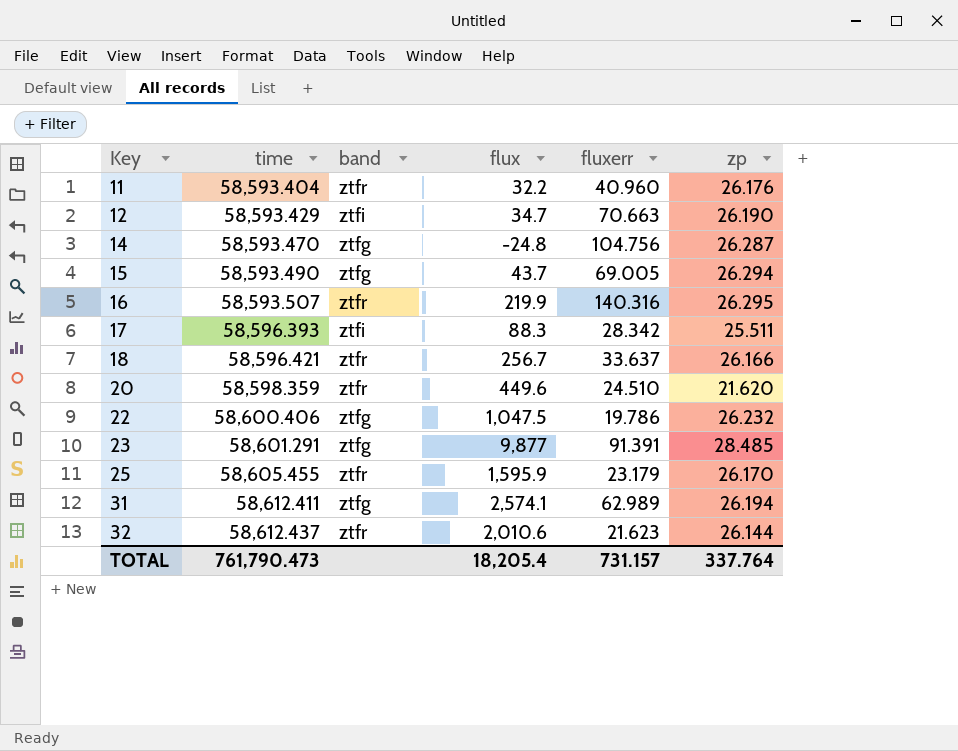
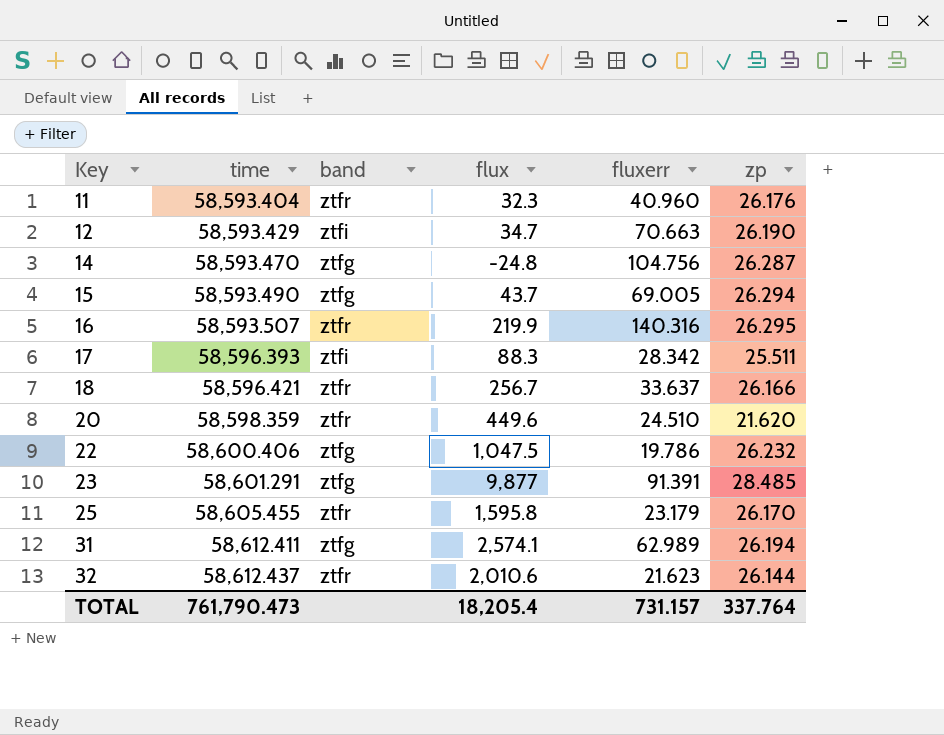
11 | flux: 32.2 -> 32.3
25 | flux: 1,595.9 -> 1,595.8

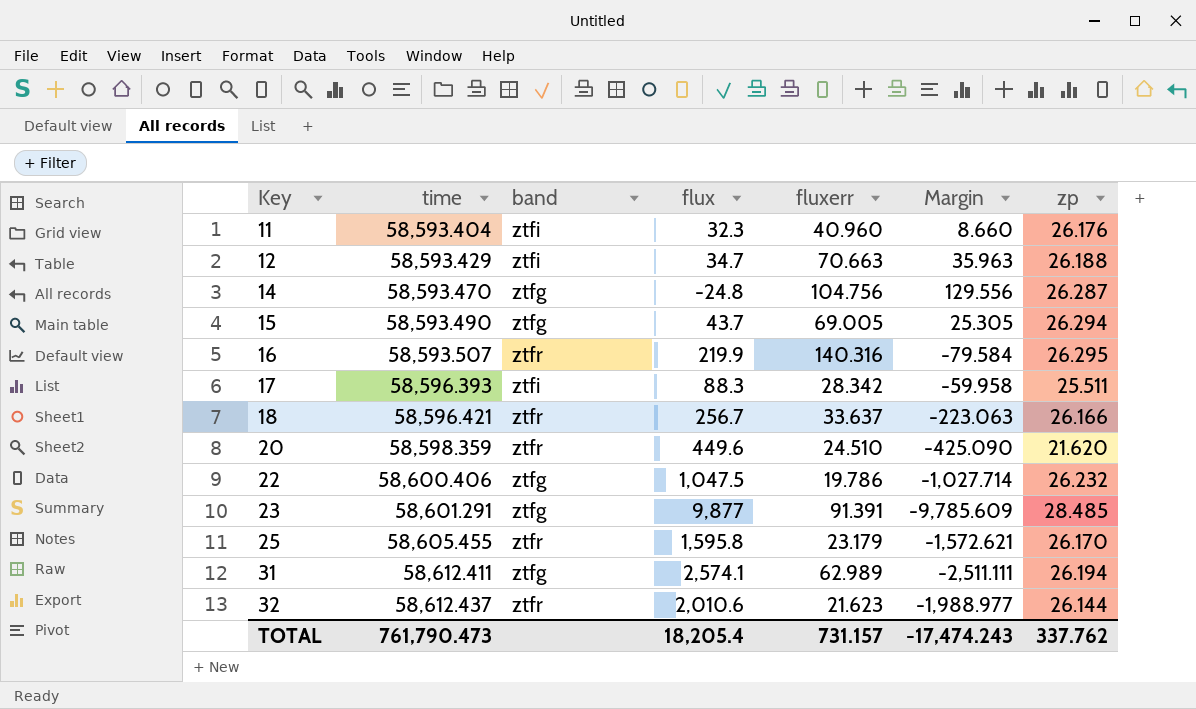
column Margin | formula: none -> [fluxerr] - [flux]
11 | band: ztfr -> ztfi
12 | zp: 26.190 -> 26.188
TOTAL | zp: 337.764 -> 337.762

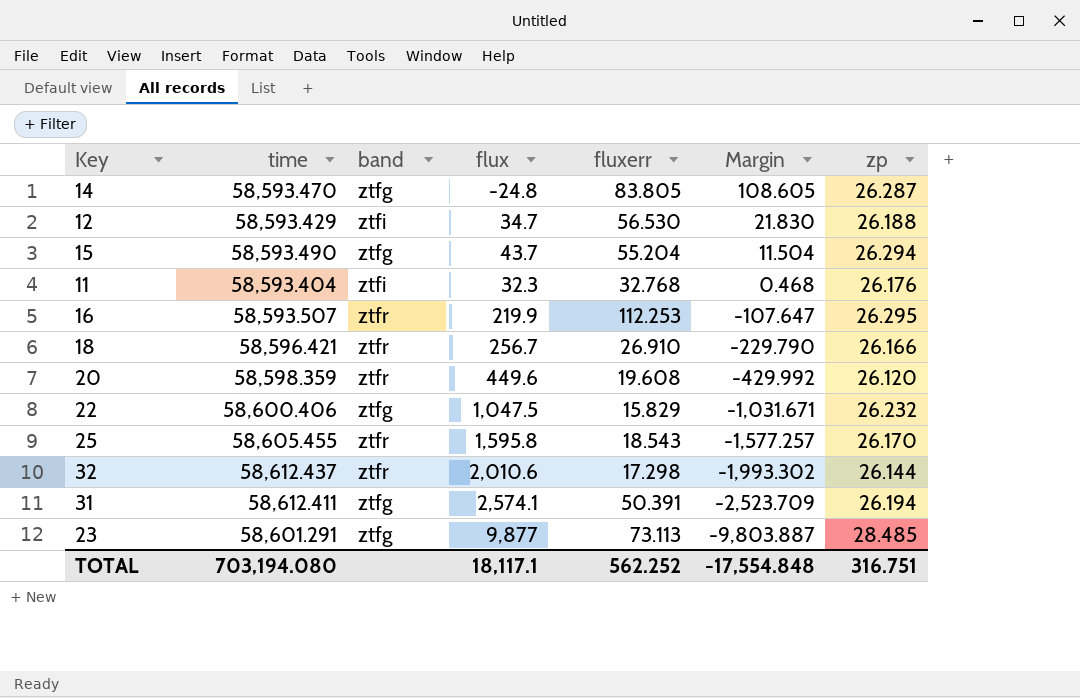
row order: Key ascending -> Margin descending
row 17: 58,596.393 | ztfi | 88.3 | 28.342 | -59.958 | 25.511 -> none
14 | fluxerr: 104.756 -> 83.805
14 | Margin: 129.556 -> 108.605
12 | fluxerr: 70.663 -> 56.530
12 | Margin: 35.963 -> 21.830
15 | fluxerr: 69.005 -> 55.204
15 | Margin: 25.305 -> 11.504
11 | fluxerr: 40.960 -> 32.768
11 | Margin: 8.660 -> 0.468
16 | fluxerr: 140.316 -> 112.253
16 | Margin: -79.584 -> -107.647
18 | fluxerr: 33.637 -> 26.910
18 | Margin: -223.063 -> -229.790
20 | fluxerr: 24.510 -> 19.608
20 | Margin: -425.090 -> -429.992
20 | zp: 21.620 -> 26.120
22 | fluxerr: 19.786 -> 15.829
22 | Margin: -1,027.714 -> -1,031.671
25 | fluxerr: 23.179 -> 18.543
25 | Margin: -1,572.621 -> -1,577.257
32 | fluxerr: 21.623 -> 17.298
32 | Margin: -1,988.977 -> -1,993.302
31 | fluxerr: 62.989 -> 50.391
31 | Margin: -2,511.111 -> -2,523.709
23 | fluxerr: 91.391 -> 73.113
23 | Margin: -9,785.609 -> -9,803.887
TOTAL | time: 761,790.473 -> 703,194.080
TOTAL | flux: 18,205.4 -> 18,117.1
TOTAL | fluxerr: 731.157 -> 562.252
TOTAL | Margin: -17,474.243 -> -17,554.848
TOTAL | zp: 337.762 -> 316.751

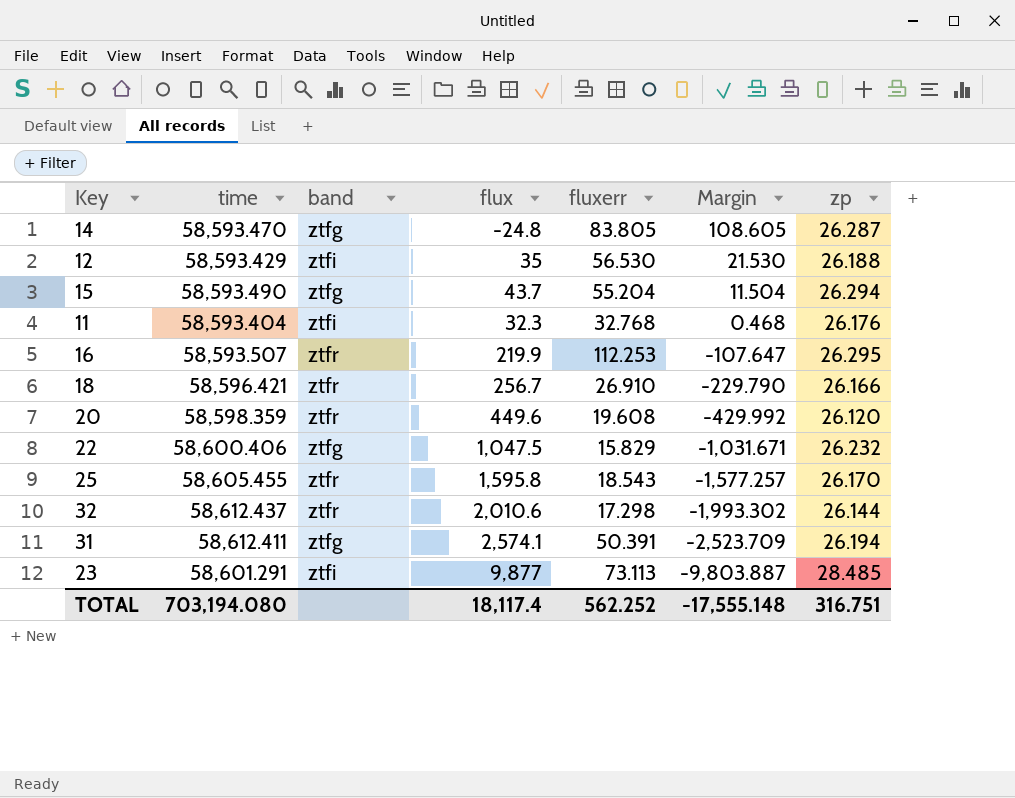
12 | flux: 34.7 -> 35
12 | Margin: 21.830 -> 21.530
23 | band: ztfg -> ztfi
TOTAL | flux: 18,117.1 -> 18,117.4
TOTAL | Margin: -17,554.848 -> -17,555.148

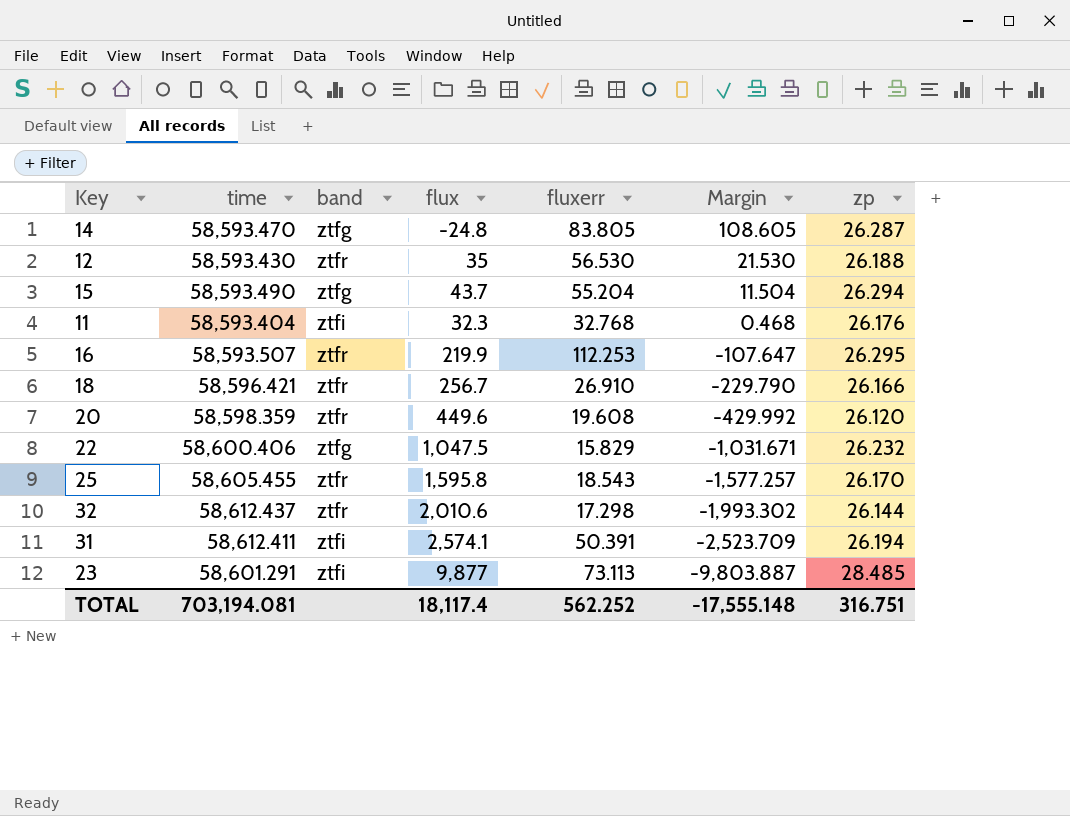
12 | time: 58,593.429 -> 58,593.430
12 | band: ztfi -> ztfr
31 | band: ztfg -> ztfi
TOTAL | time: 703,194.080 -> 703,194.081

